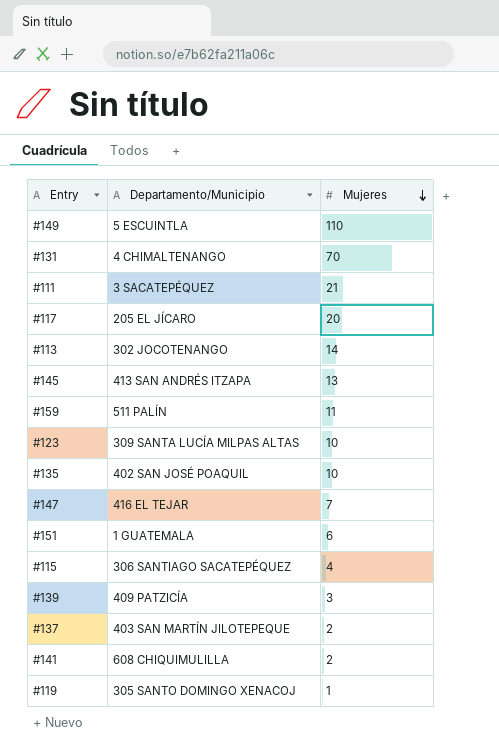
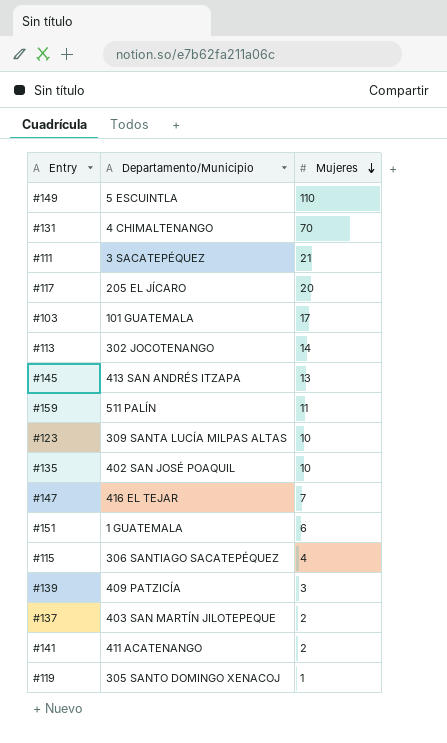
row #103: none -> 101 GUATEMALA | 17
#141 | Departamento/Municipio: 608 CHIQUIMULILLA -> 411 ACATENANGO

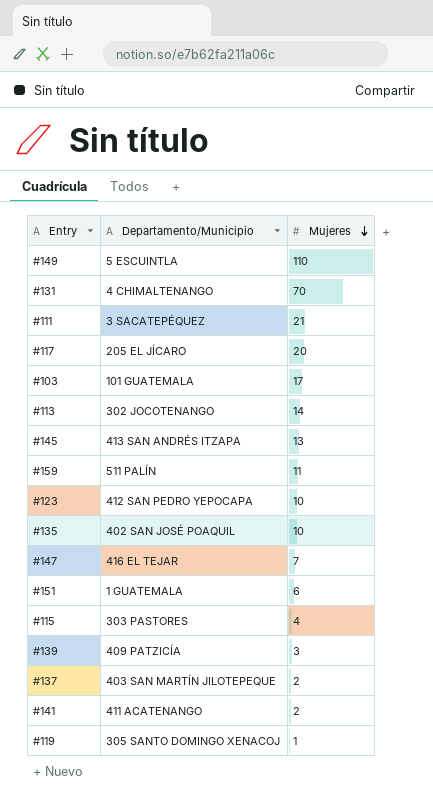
#123 | Departamento/Municipio: 309 SANTA LUCÍA MILPAS ALTAS -> 412 SAN PEDRO YEPOCAPA
#115 | Departamento/Municipio: 306 SANTIAGO SACATEPÉQUEZ -> 303 PASTORES

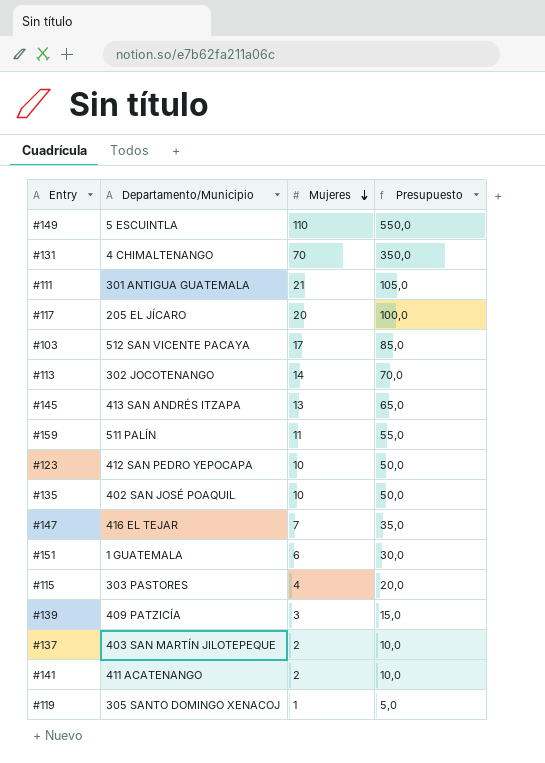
column Presupuesto | formula: none -> [Mujeres] * 5
#111 | Departamento/Municipio: 3 SACATEPÉQUEZ -> 301 ANTIGUA GUATEMALA
#103 | Departamento/Municipio: 101 GUATEMALA -> 512 SAN VICENTE PACAYA

